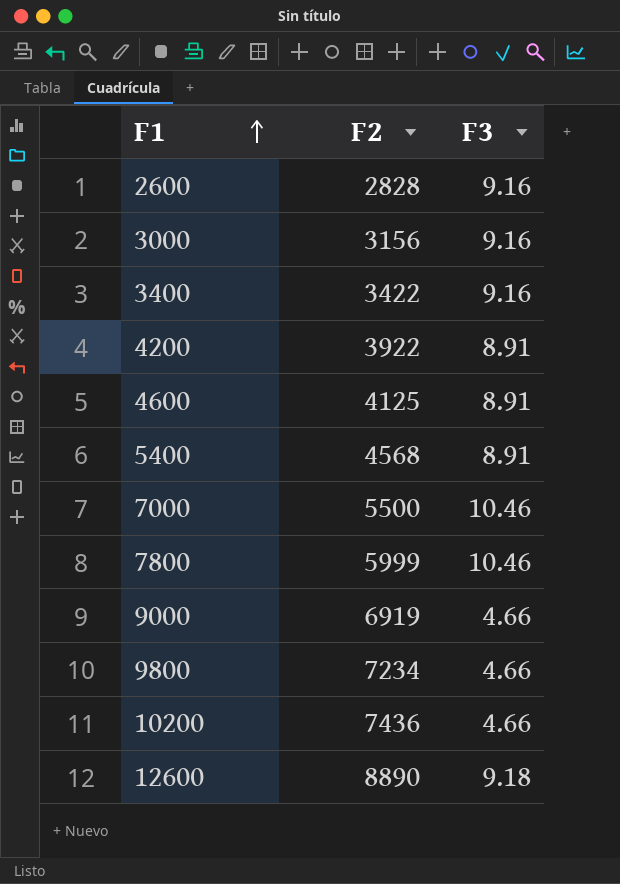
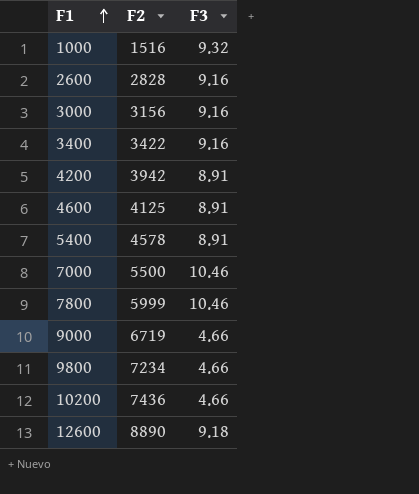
row 1000: none -> 1516 | 9.32
4200 | F2: 3922 -> 3942
5400 | F2: 4568 -> 4578
9000 | F2: 6919 -> 6719

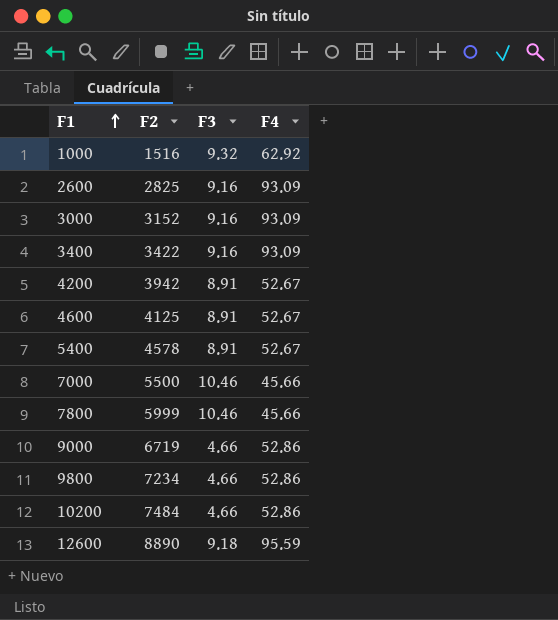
column F4 | position: none -> 4
2600 | F2: 2828 -> 2825
3000 | F2: 3156 -> 3152
10200 | F2: 7436 -> 7484

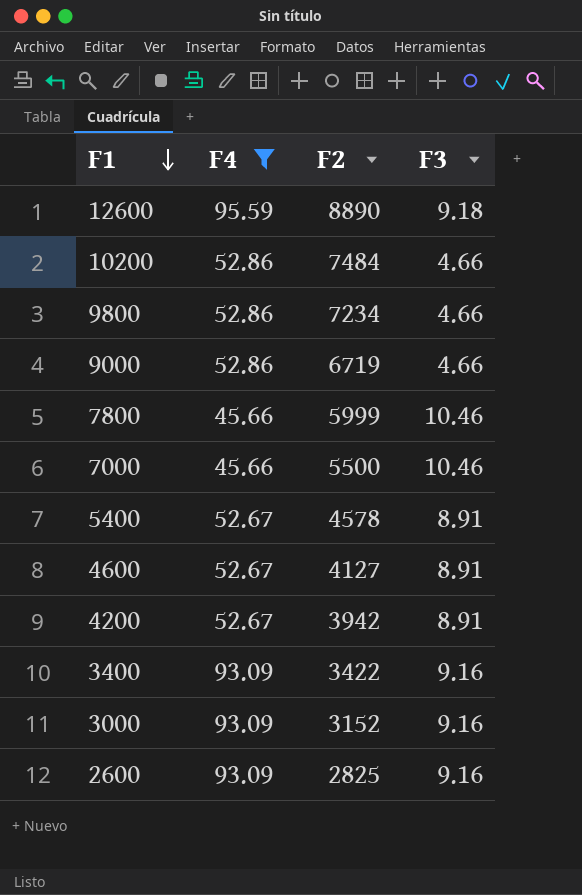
filter: none -> F4 != 62.92
row order: F1 ascending -> F1 descending
column F4 | position: 4 -> 2
4600 | F2: 4125 -> 4127

